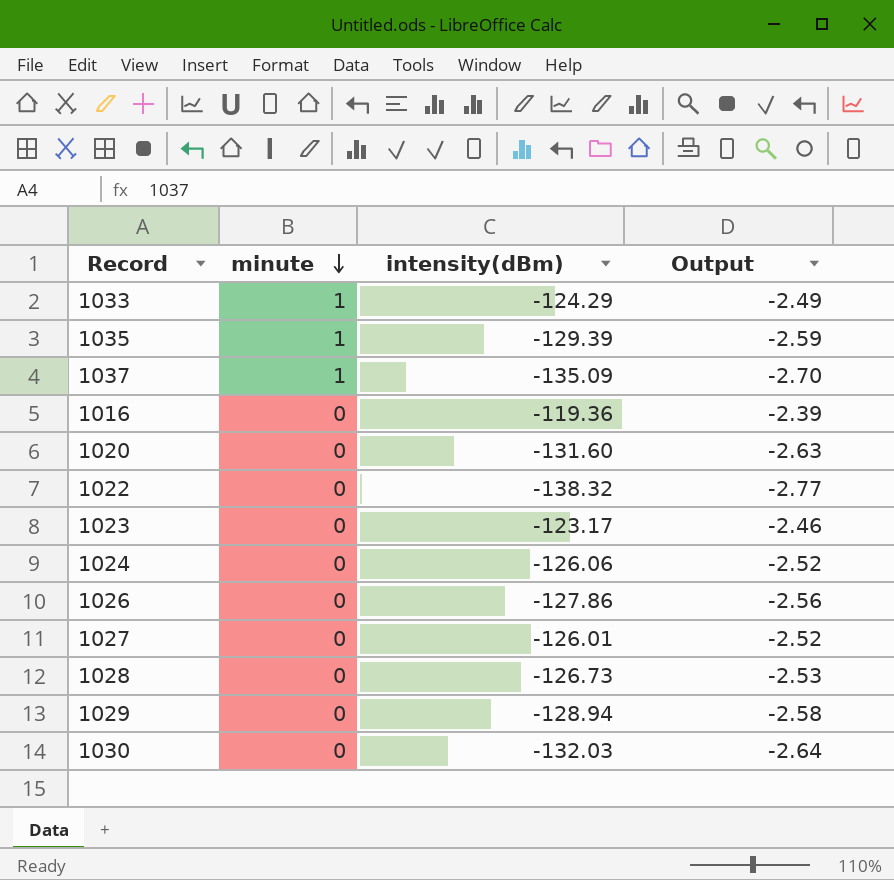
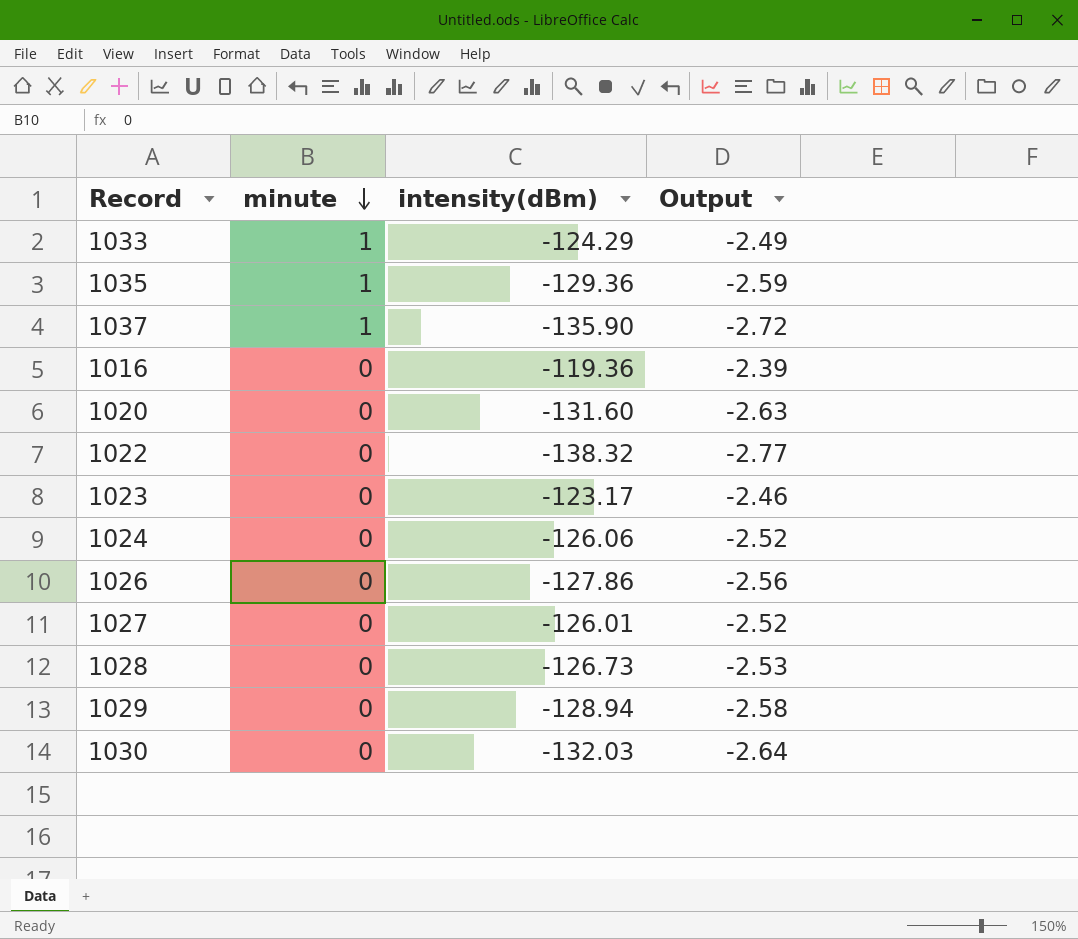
1035 | intensity(dBm): -129.39 -> -129.36
1037 | intensity(dBm): -135.09 -> -135.90
1037 | Output: -2.70 -> -2.72

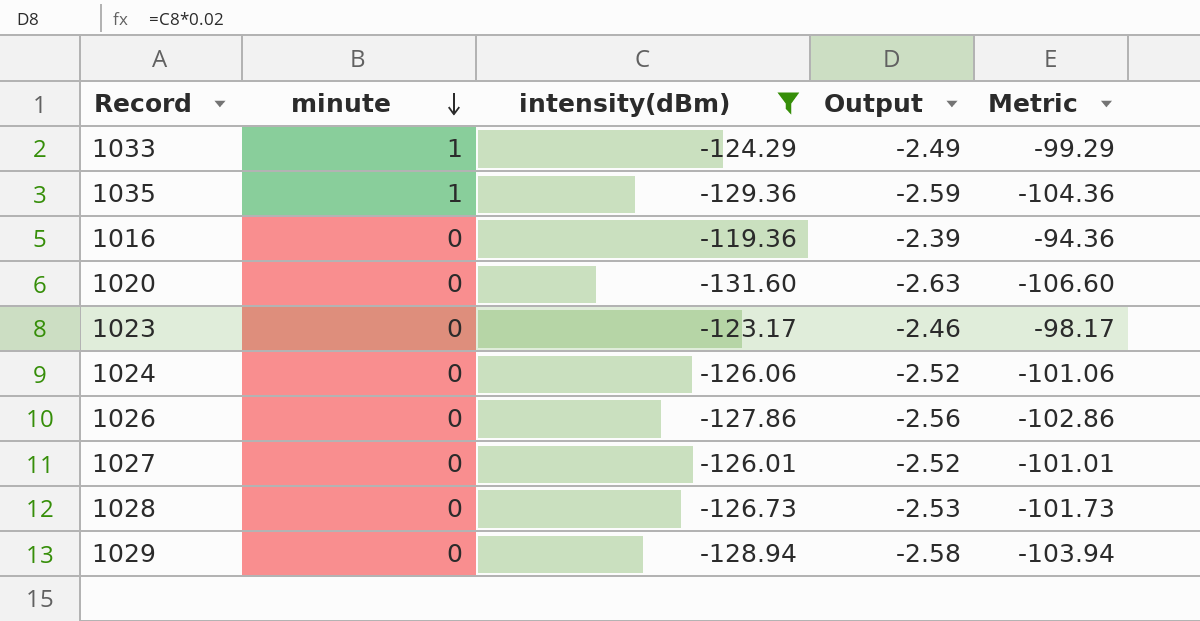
filter: none -> intensity(dBm) >= -131.60
column Metric | formula: none -> [intensity(dBm)] + 25

